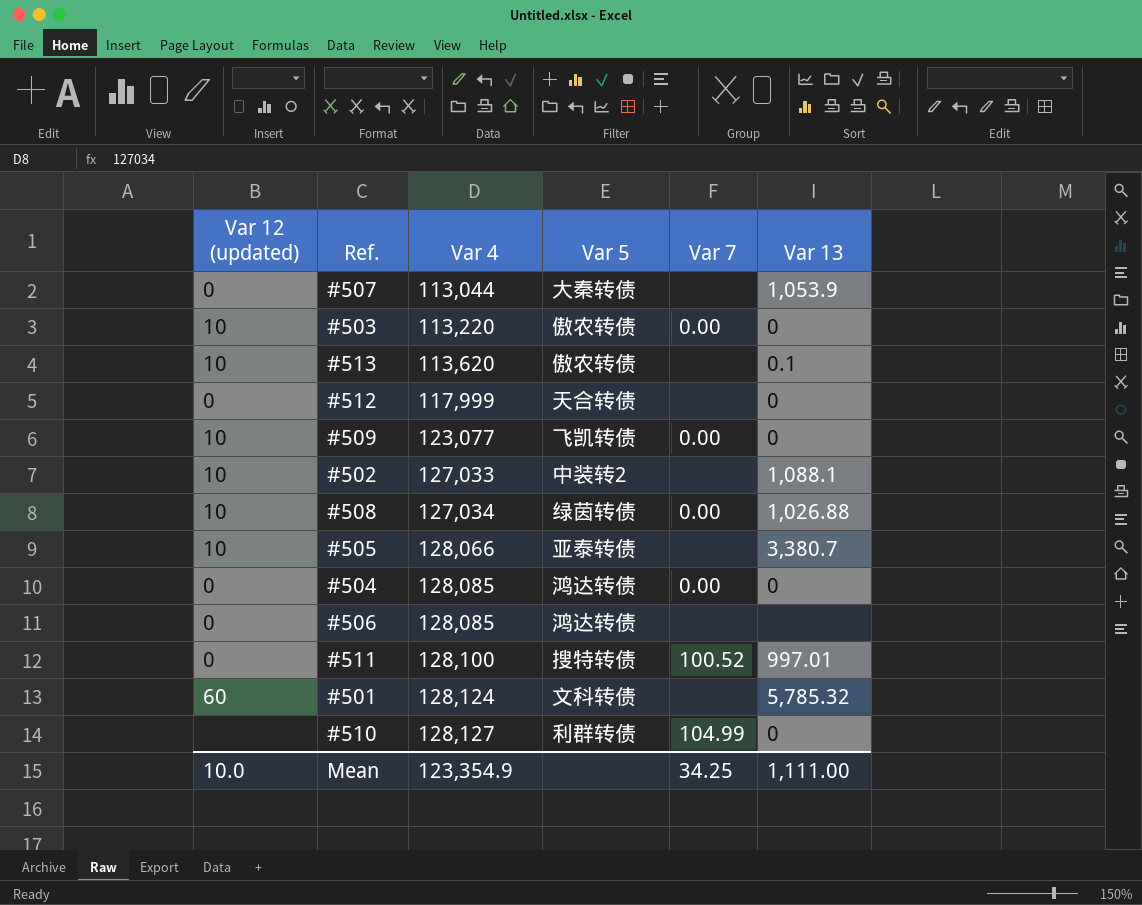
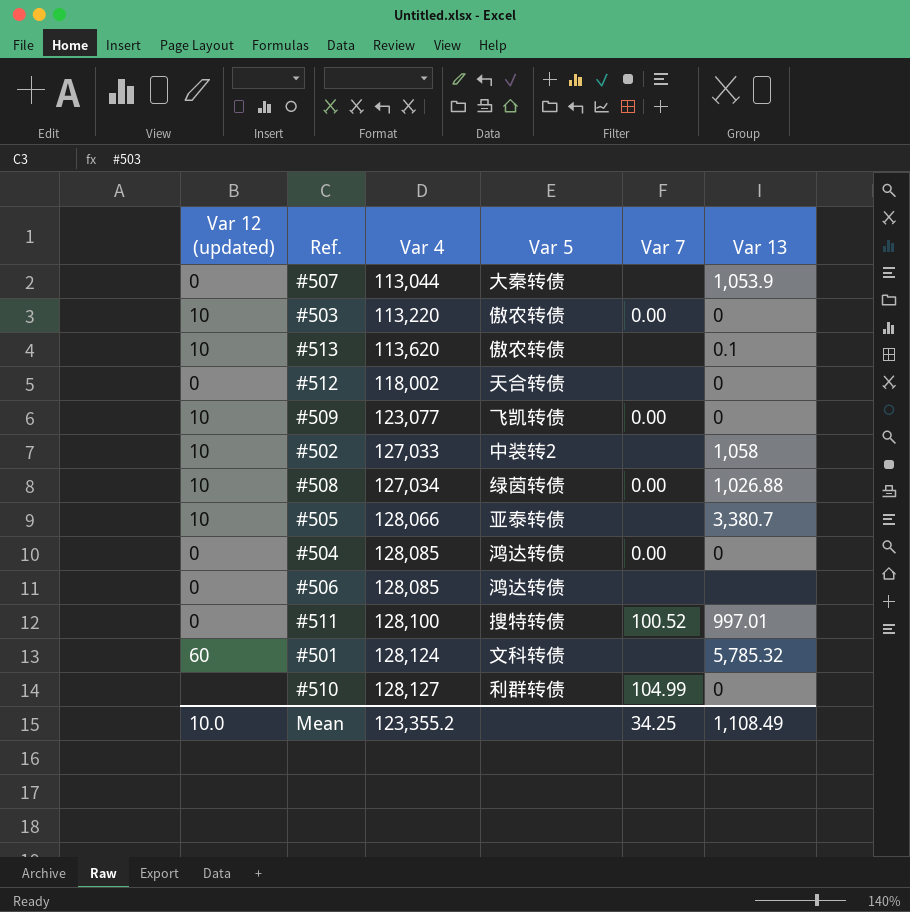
#512 | Var 4: 117,999 -> 118,002
#502 | Var 13: 1,088.1 -> 1,058
Mean | Var 4: 123,354.9 -> 123,355.2
Mean | Var 13: 1,111.00 -> 1,108.49

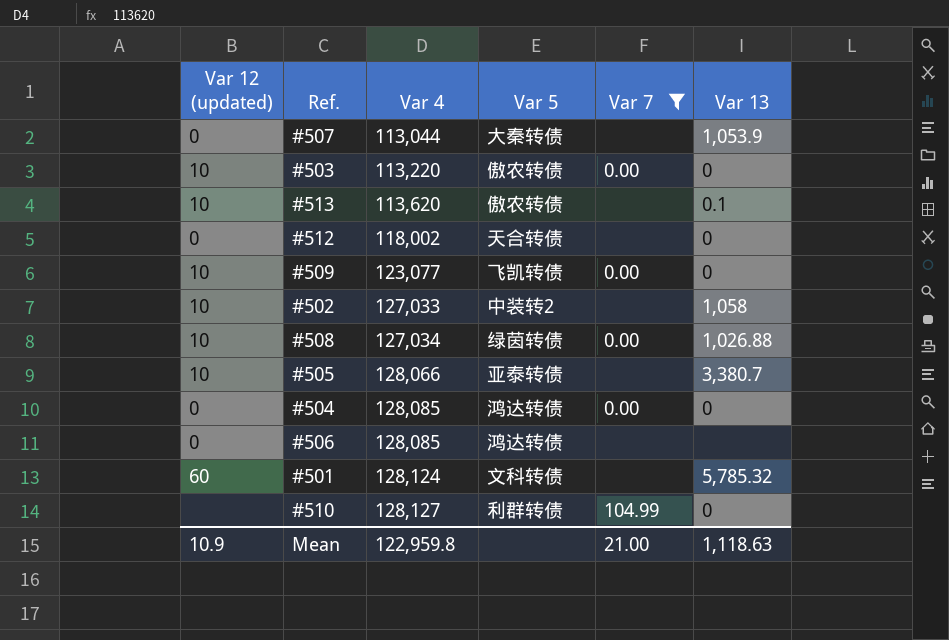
filter: none -> Var 7 != 100.52
Mean | Var 12 (updated): 10.0 -> 10.9
Mean | Var 4: 123,355.2 -> 122,959.8
Mean | Var 7: 34.25 -> 21.00
Mean | Var 13: 1,108.49 -> 1,118.63

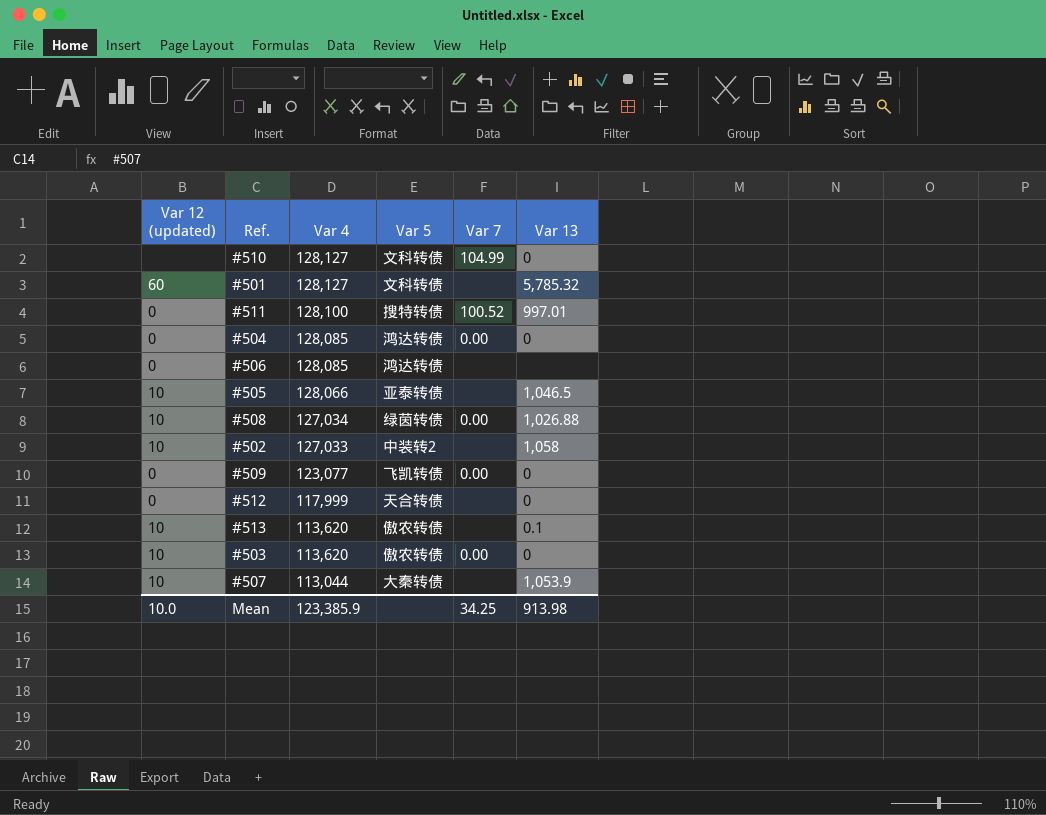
filter: Var 7 != 100.52 -> none
row order: Var 4 ascending -> Var 4 descending
#510 | Var 5: 利群转债 -> 文科转债
#501 | Var 4: 128,124 -> 128,127
#505 | Var 13: 3,380.7 -> 1,046.5
#509 | Var 12 (updated): 10 -> 0
#512 | Var 4: 118,002 -> 117,999
#503 | Var 4: 113,220 -> 113,620
#507 | Var 12 (updated): 0 -> 10
Mean | Var 12 (updated): 10.9 -> 10.0
Mean | Var 4: 122,959.8 -> 123,385.9
Mean | Var 7: 21.00 -> 34.25
Mean | Var 13: 1,118.63 -> 913.98

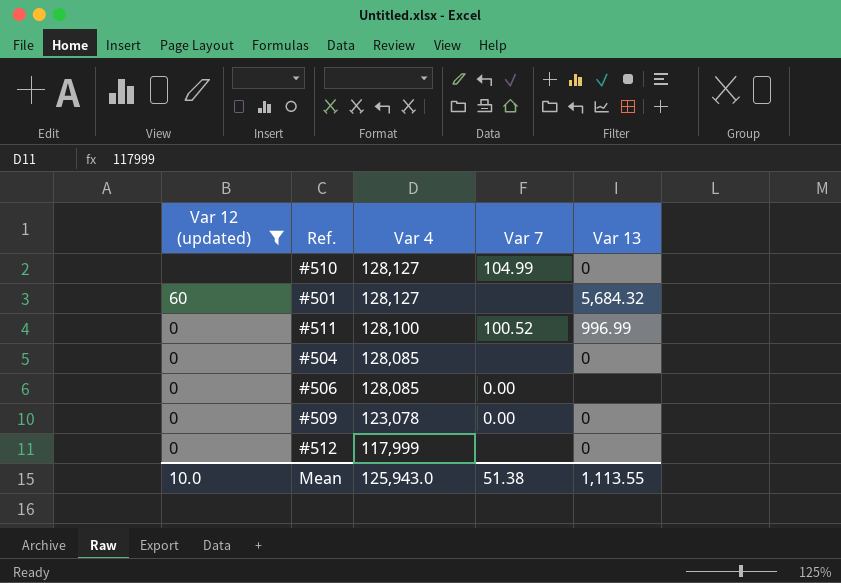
filter: none -> Var 12 (updated) != 10
column Var 5 | position: 4 -> none
#501 | Var 13: 5,785.32 -> 5,684.32
#511 | Var 13: 997.01 -> 996.99
#504 | Var 7: 0.00 -> none
#506 | Var 7: none -> 0.00
#509 | Var 4: 123,077 -> 123,078
Mean | Var 4: 123,385.9 -> 125,943.0
Mean | Var 7: 34.25 -> 51.38
Mean | Var 13: 913.98 -> 1,113.55

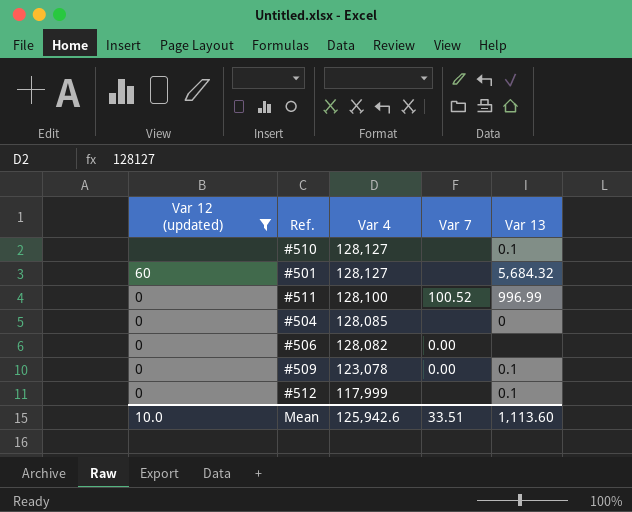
#510 | Var 7: 104.99 -> none
#510 | Var 13: 0 -> 0.1
#506 | Var 4: 128,085 -> 128,082
#509 | Var 13: 0 -> 0.1
#512 | Var 13: 0 -> 0.1
Mean | Var 4: 125,943.0 -> 125,942.6
Mean | Var 7: 51.38 -> 33.51
Mean | Var 13: 1,113.55 -> 1,113.60

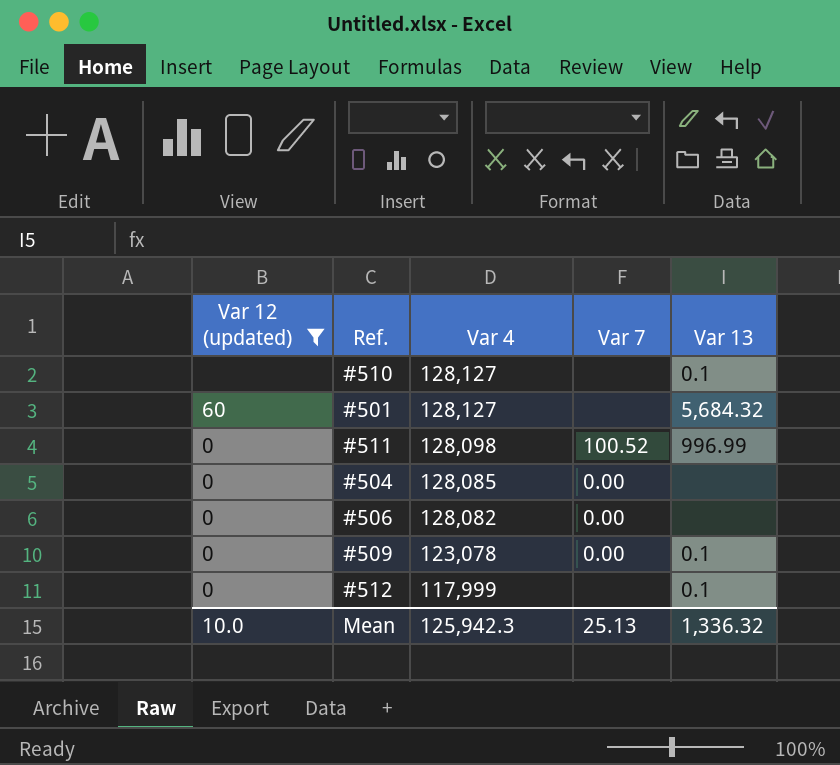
#511 | Var 4: 128,100 -> 128,098
#504 | Var 7: none -> 0.00
#504 | Var 13: 0 -> none
Mean | Var 4: 125,942.6 -> 125,942.3
Mean | Var 7: 33.51 -> 25.13
Mean | Var 13: 1,113.60 -> 1,336.32

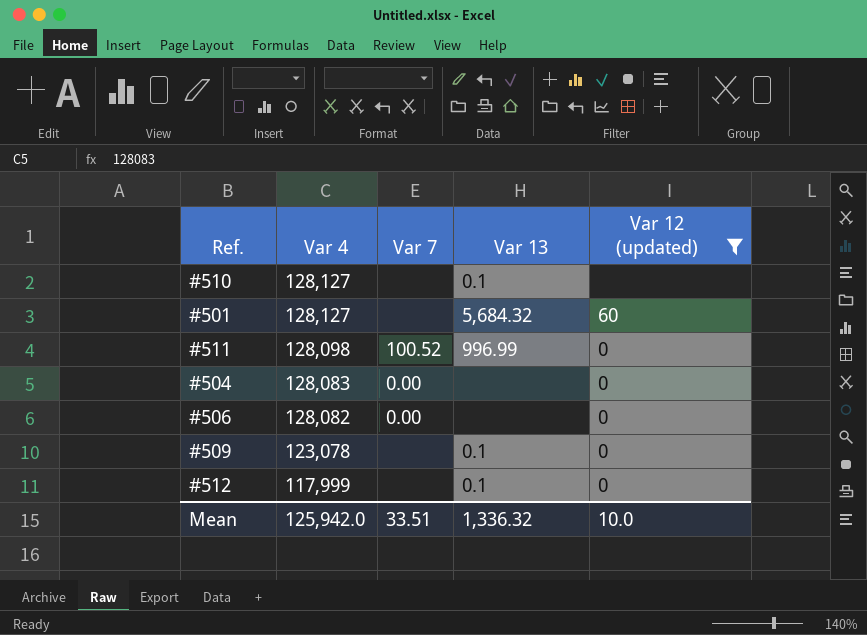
column Var 12 (updated) | position: 1 -> 5
#504 | Var 4: 128,085 -> 128,083
#509 | Var 7: 0.00 -> none
Mean | Var 4: 125,942.3 -> 125,942.0
Mean | Var 7: 25.13 -> 33.51

